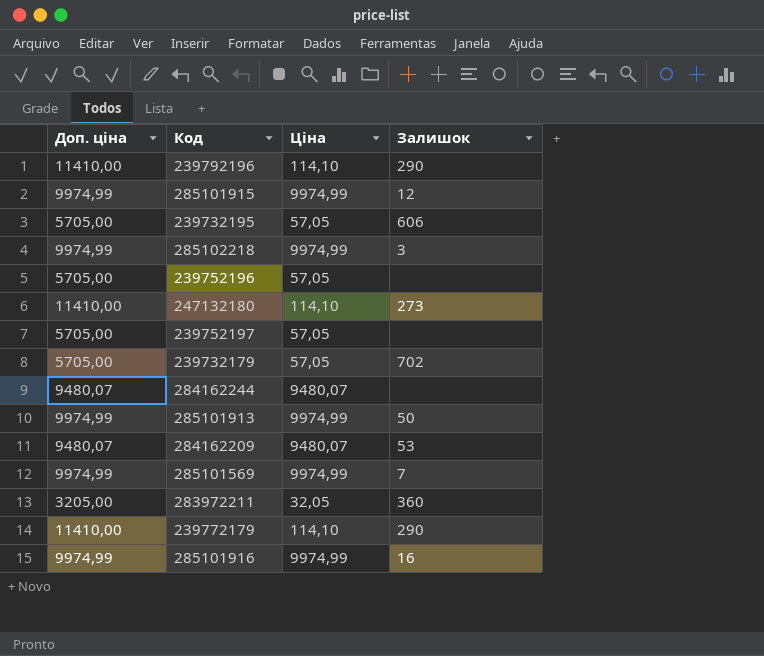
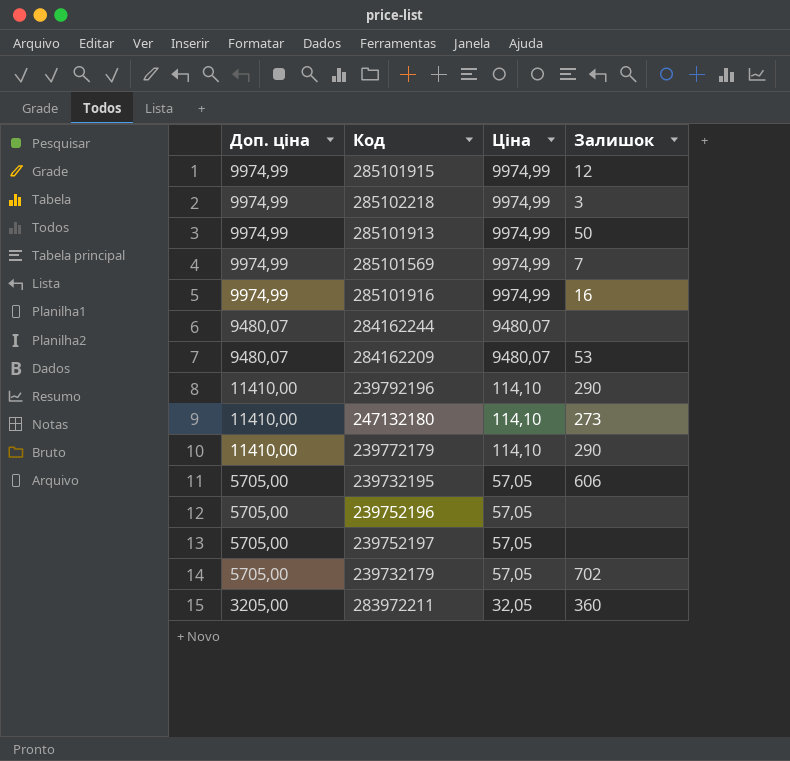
row order: none -> Ціна descending

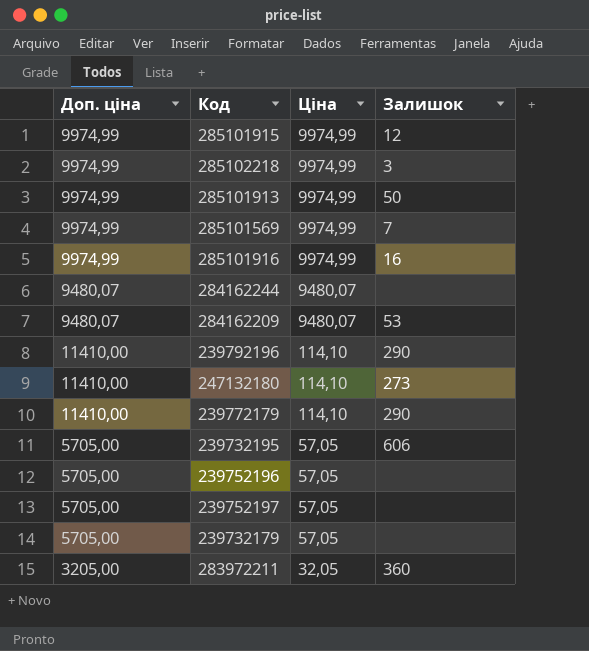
239732179 | Залишок: 702 -> none

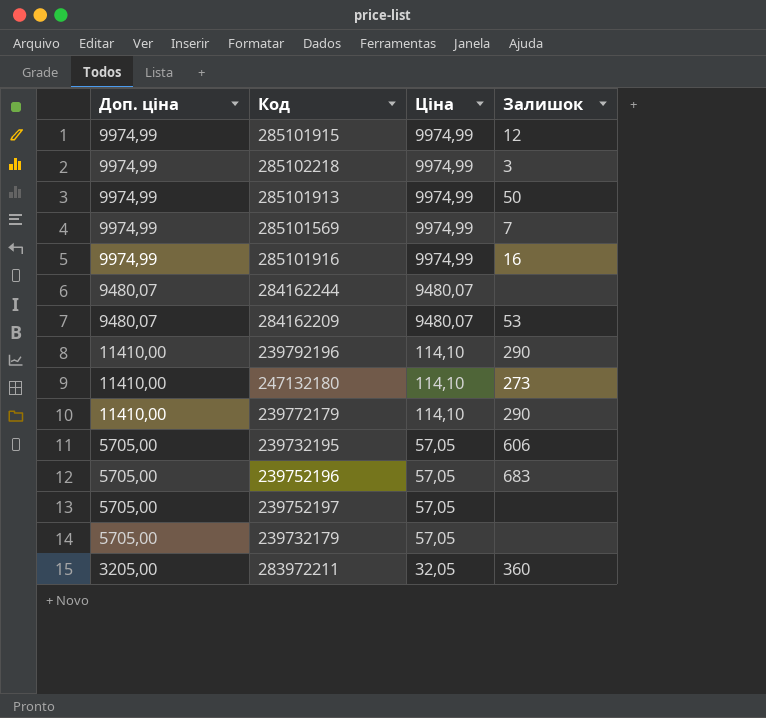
239752196 | Залишок: none -> 683

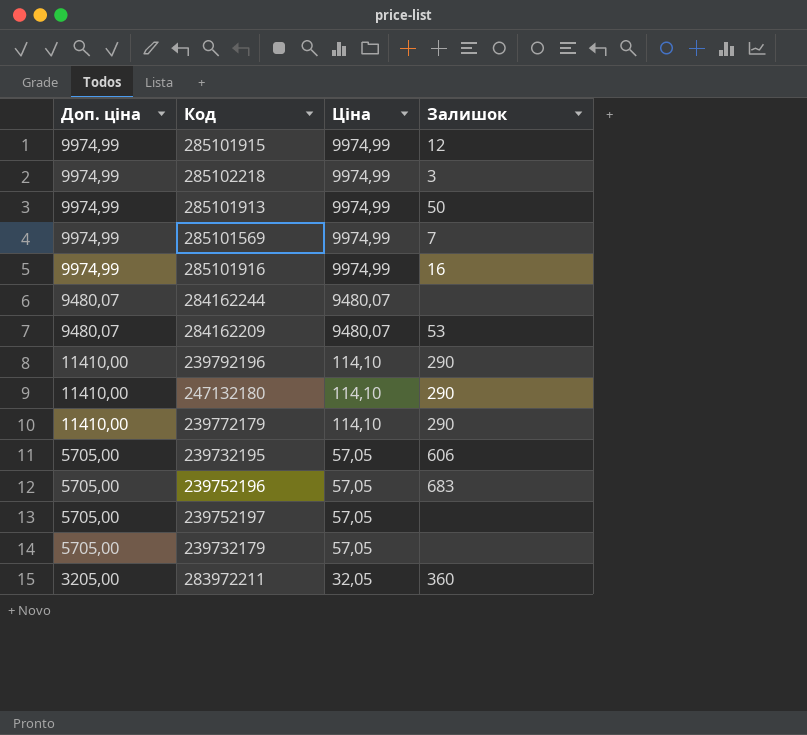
247132180 | Залишок: 273 -> 290

